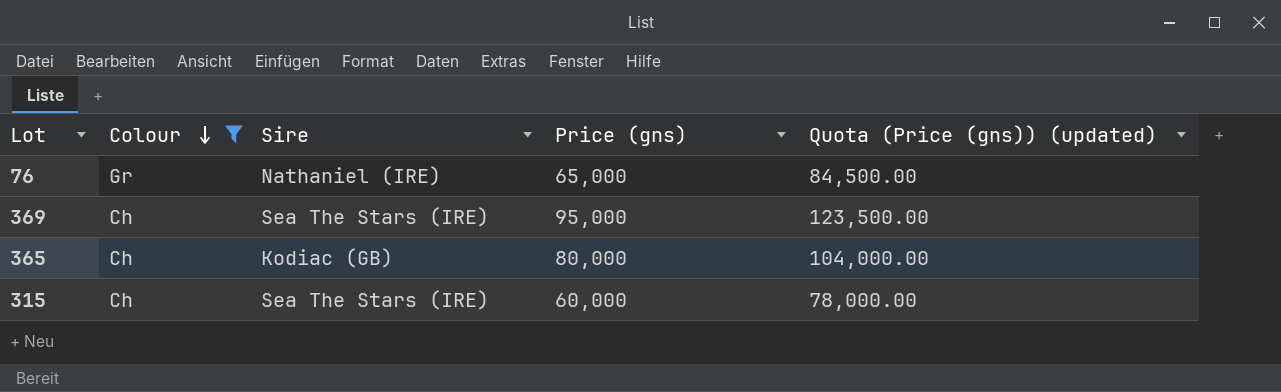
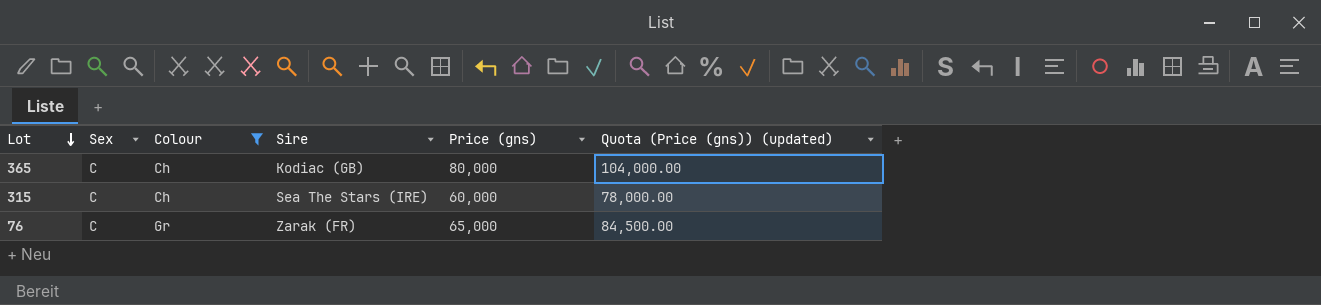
row order: Colour descending -> Lot descending
column Sex | position: none -> 2
row 369: Ch | Sea The Stars (IRE) | 95,000 | 123,500.00 -> none
76 | Sire: Nathaniel (IRE) -> Zarak (FR)

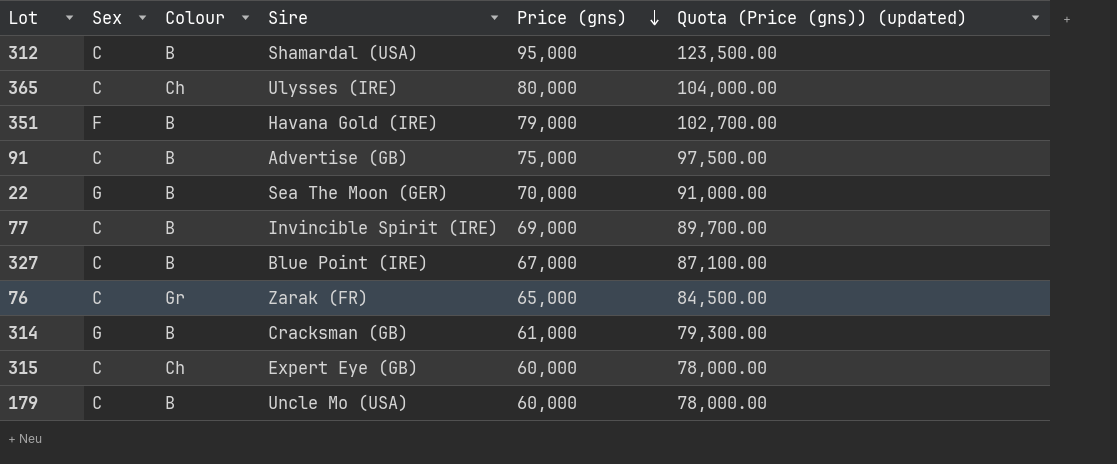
filter: Colour != B -> none
row order: Lot descending -> Price (gns) descending
365 | Sire: Kodiac (GB) -> Ulysses (IRE)
315 | Sire: Sea The Stars (IRE) -> Expert Eye (GB)

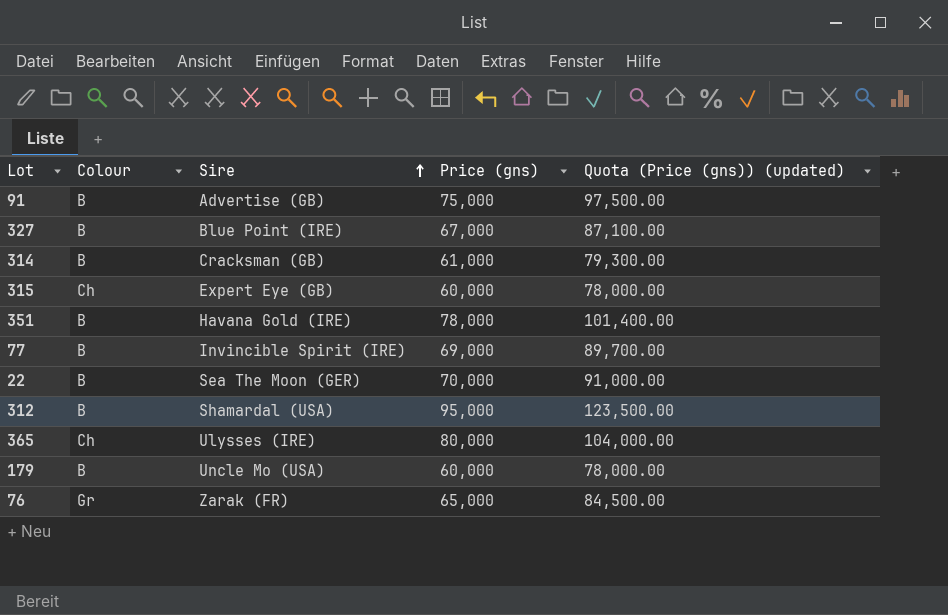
row order: Price (gns) descending -> Sire ascending
column Sex | position: 2 -> none
351 | Price (gns): 79,000 -> 78,000
351 | Quota (Price (gns)) (updated): 102,700.00 -> 101,400.00

